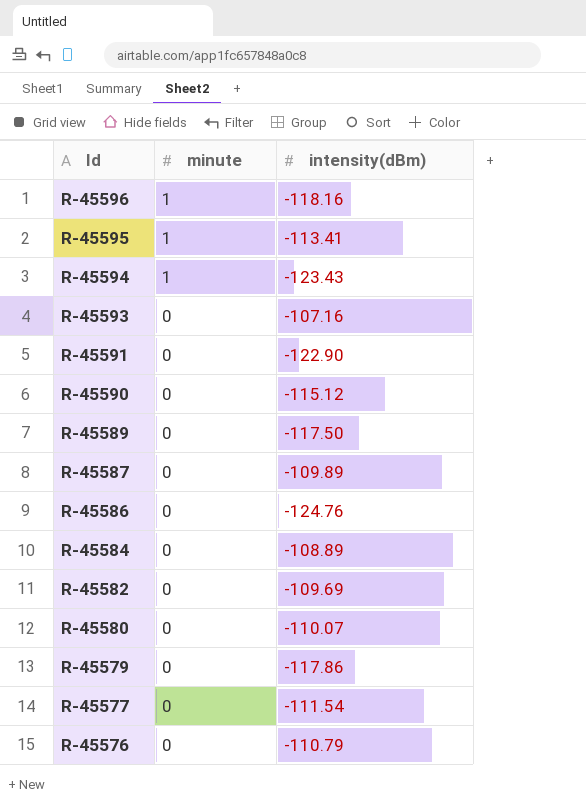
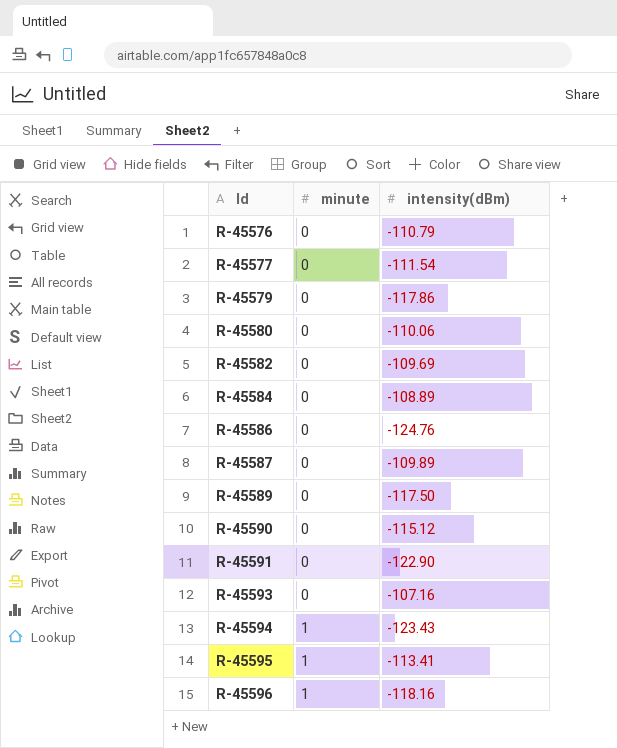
row order: Id descending -> Id ascending
R-45580 | intensity(dBm): -110.07 -> -110.06

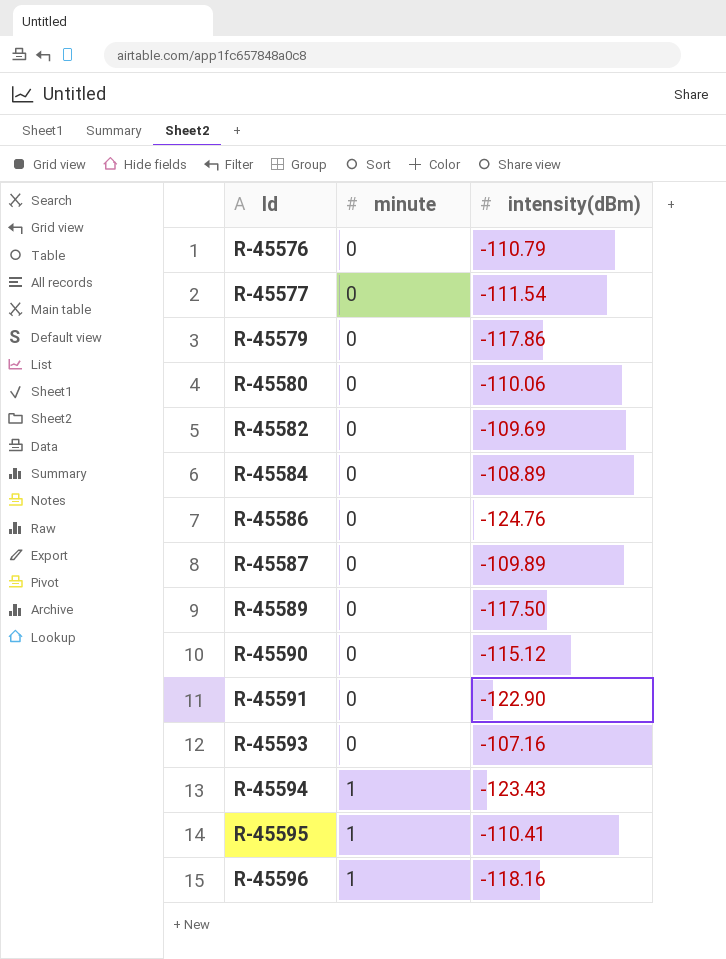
R-45595 | intensity(dBm): -113.41 -> -110.41

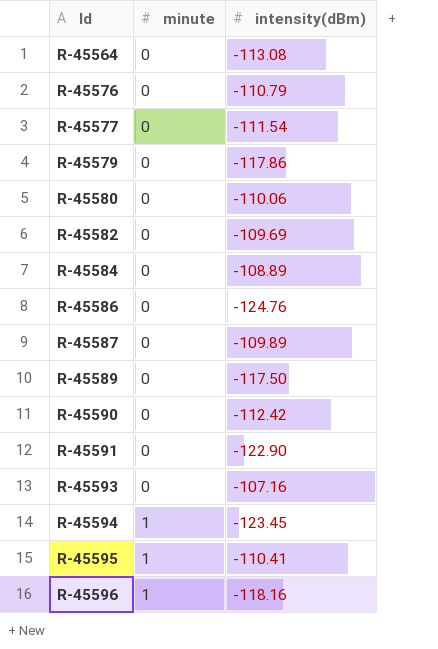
row R-45564: none -> 0 | -113.08
R-45590 | intensity(dBm): -115.12 -> -112.42
R-45594 | intensity(dBm): -123.43 -> -123.45

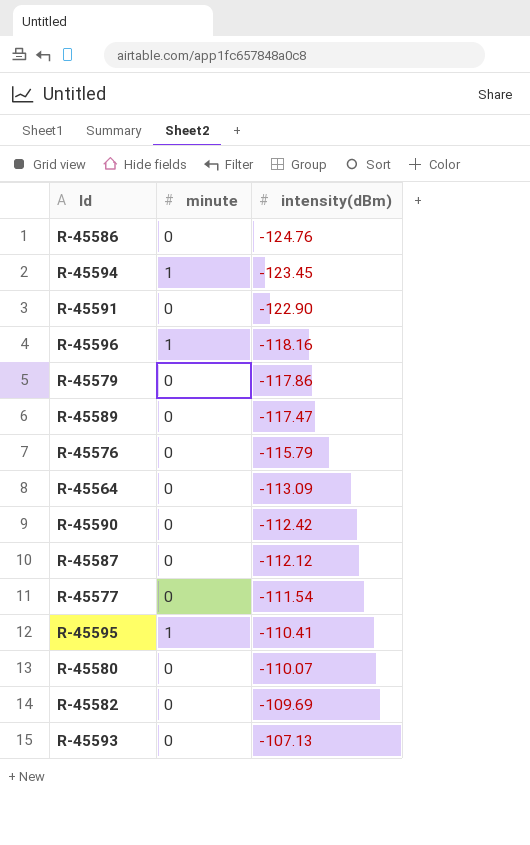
row order: Id ascending -> intensity(dBm) ascending
row R-45584: 0 | -108.89 -> none
R-45589 | intensity(dBm): -117.50 -> -117.47
R-45576 | intensity(dBm): -110.79 -> -115.79
R-45564 | intensity(dBm): -113.08 -> -113.09
R-45587 | intensity(dBm): -109.89 -> -112.12
R-45580 | intensity(dBm): -110.06 -> -110.07
R-45593 | intensity(dBm): -107.16 -> -107.13

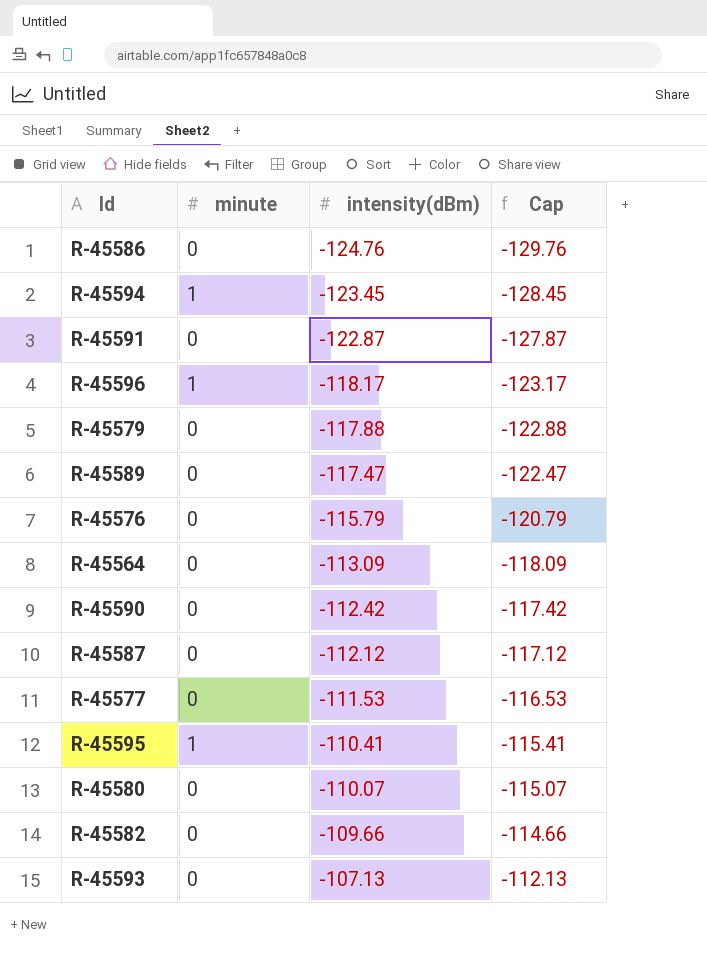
column Cap | formula: none -> [intensity(dBm)] - 5
R-45591 | intensity(dBm): -122.90 -> -122.87
R-45596 | intensity(dBm): -118.16 -> -118.17
R-45579 | intensity(dBm): -117.86 -> -117.88
R-45577 | intensity(dBm): -111.54 -> -111.53
R-45582 | intensity(dBm): -109.69 -> -109.66

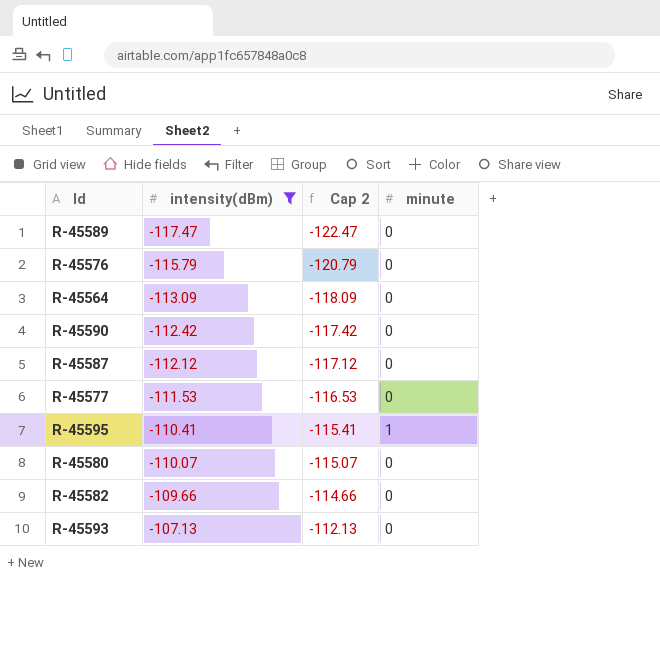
filter: none -> intensity(dBm) >= -117.47
column name: Cap -> Cap 2
column minute | position: 2 -> 4

